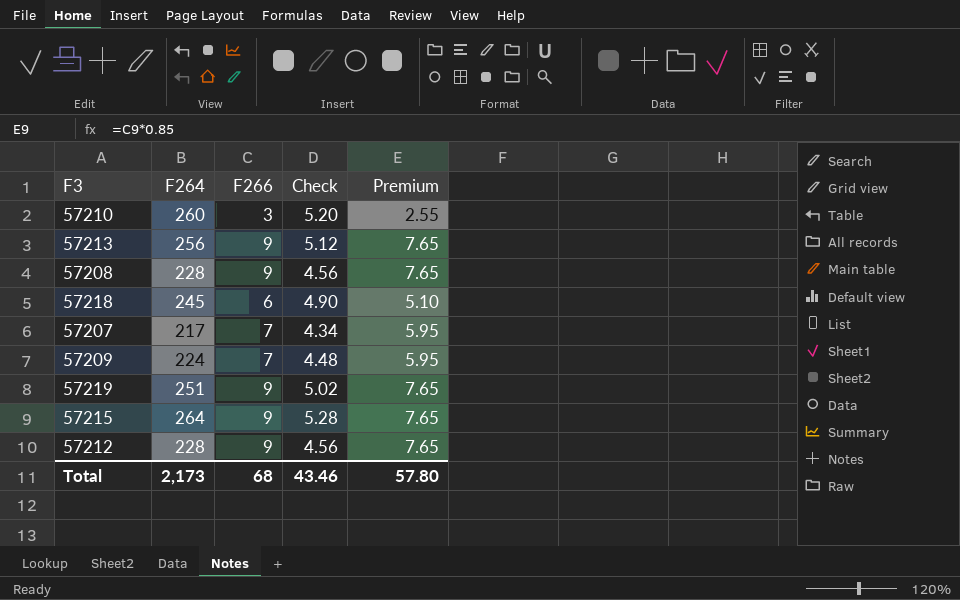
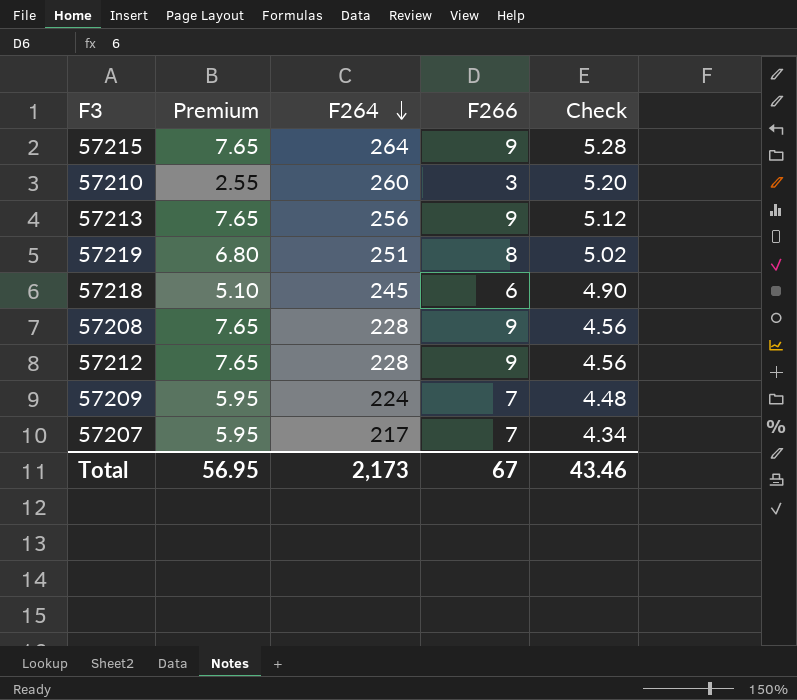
row order: none -> F264 descending
column Premium | position: 5 -> 2
57219 | Premium: 7.65 -> 6.80
57219 | F266: 9 -> 8
Total | Premium: 57.80 -> 56.95
Total | F266: 68 -> 67

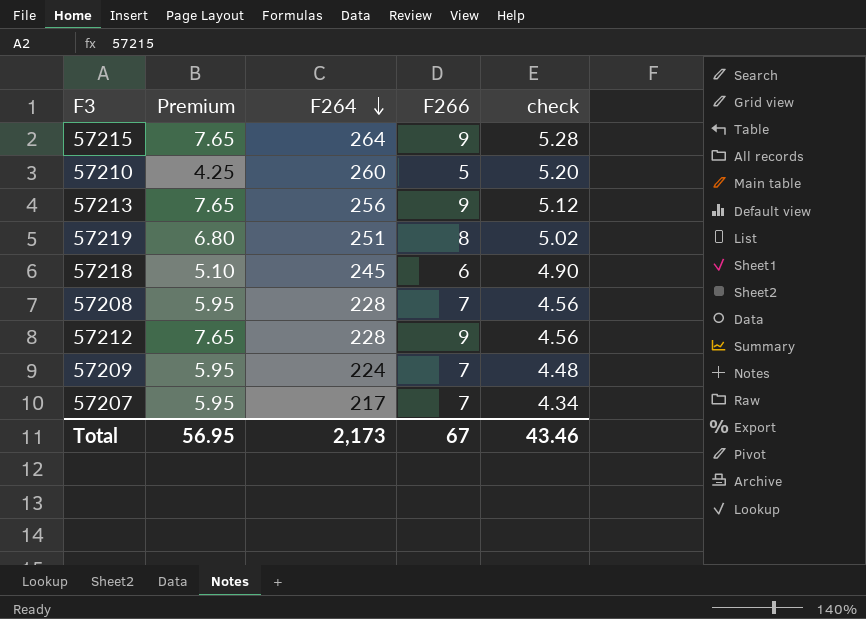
column name: Check -> check
57210 | Premium: 2.55 -> 4.25
57210 | F266: 3 -> 5
57208 | Premium: 7.65 -> 5.95
57208 | F266: 9 -> 7

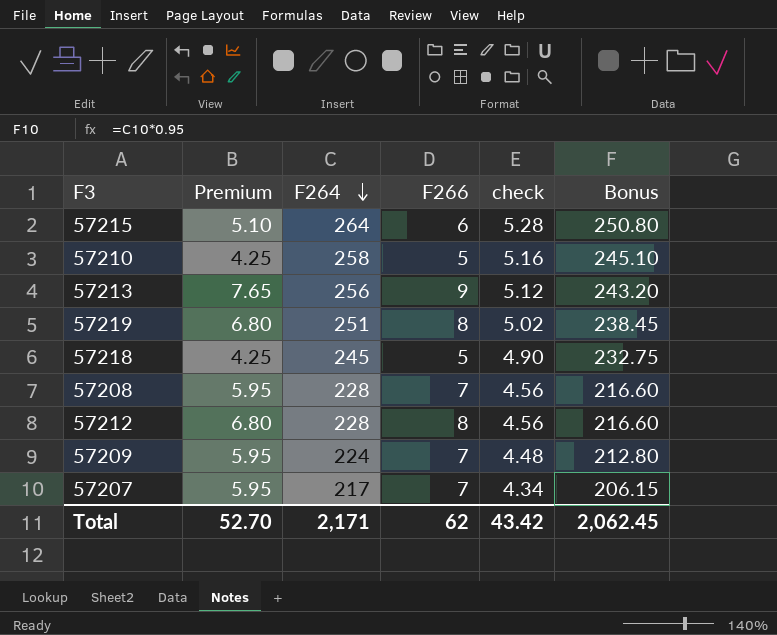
column Bonus | formula: none -> [F264] * 0.95
57215 | Premium: 7.65 -> 5.10
57215 | F266: 9 -> 6
57210 | F264: 260 -> 258
57210 | check: 5.20 -> 5.16
57218 | Premium: 5.10 -> 4.25
57218 | F266: 6 -> 5
57212 | Premium: 7.65 -> 6.80
57212 | F266: 9 -> 8
Total | Premium: 56.95 -> 52.70
Total | F264: 2,173 -> 2,171
Total | F266: 67 -> 62
Total | check: 43.46 -> 43.42

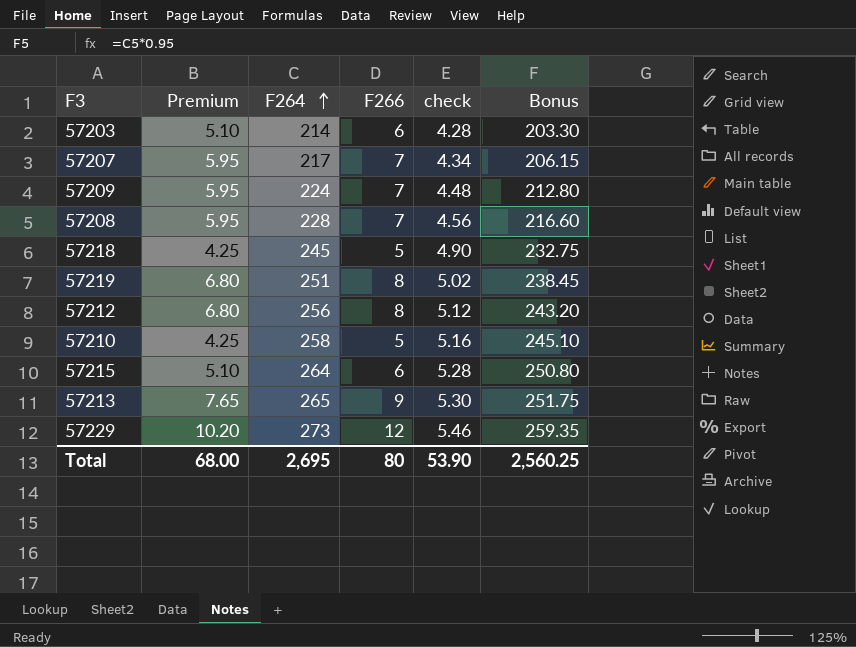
row order: F264 descending -> F264 ascending
row 57203: none -> 5.10 | 214 | 6 | 4.28 | 203.30
57212 | F264: 228 -> 256
57212 | check: 4.56 -> 5.12
57212 | Bonus: 216.60 -> 243.20
57213 | F264: 256 -> 265
57213 | check: 5.12 -> 5.30
57213 | Bonus: 243.20 -> 251.75
row 57229: none -> 10.20 | 273 | 12 | 5.46 | 259.35
Total | Premium: 52.70 -> 68.00
Total | F264: 2,171 -> 2,695
Total | F266: 62 -> 80
Total | check: 43.42 -> 53.90
Total | Bonus: 2,062.45 -> 2,560.25

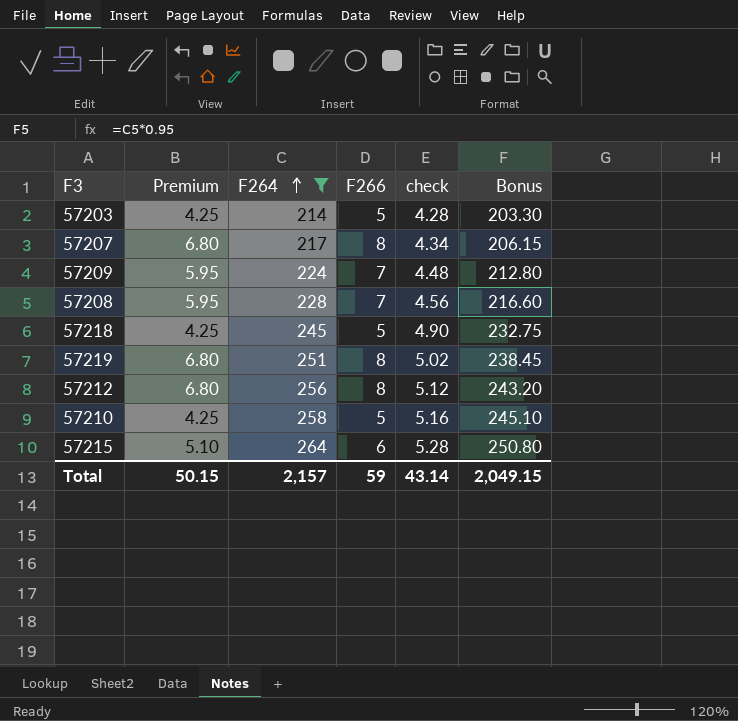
filter: none -> F264 <= 264
57203 | Premium: 5.10 -> 4.25
57203 | F266: 6 -> 5
57207 | Premium: 5.95 -> 6.80
57207 | F266: 7 -> 8
Total | Premium: 68.00 -> 50.15
Total | F264: 2,695 -> 2,157
Total | F266: 80 -> 59
Total | check: 53.90 -> 43.14
Total | Bonus: 2,560.25 -> 2,049.15

